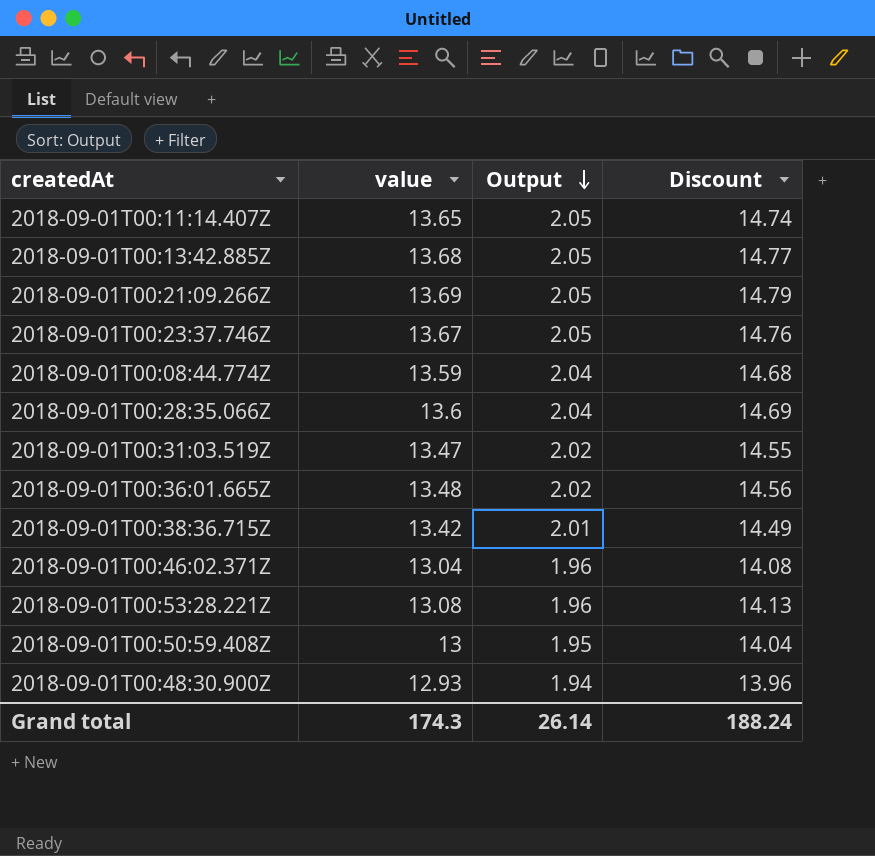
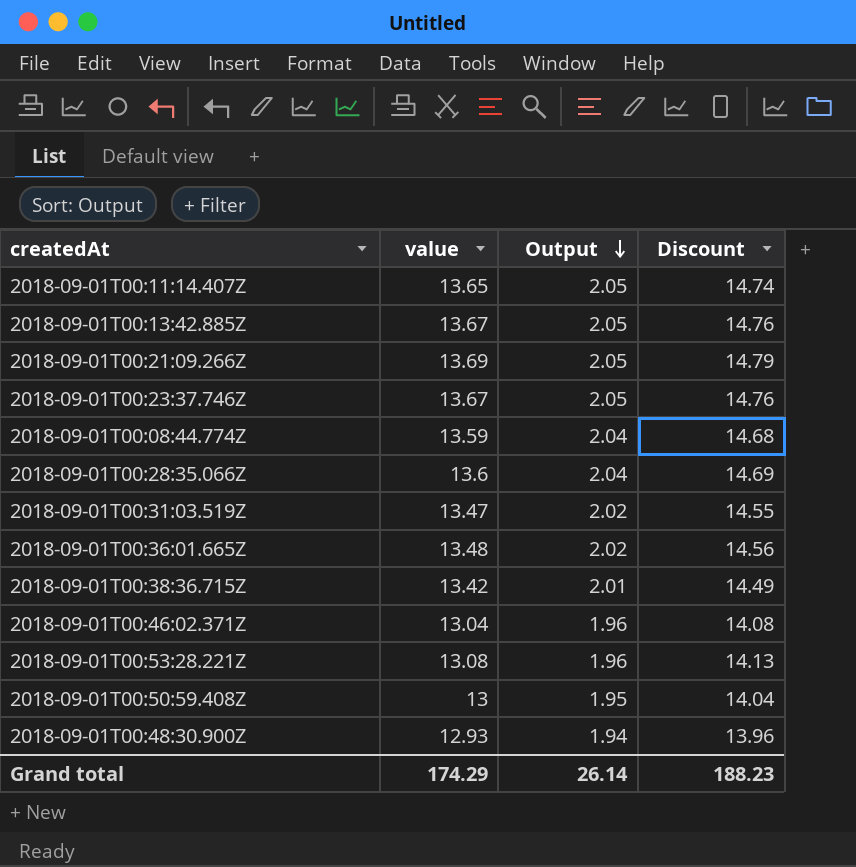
2018-09-01T00:13:42.885Z | value: 13.68 -> 13.67
2018-09-01T00:13:42.885Z | Discount: 14.77 -> 14.76
Grand total | value: 174.3 -> 174.29
Grand total | Discount: 188.24 -> 188.23

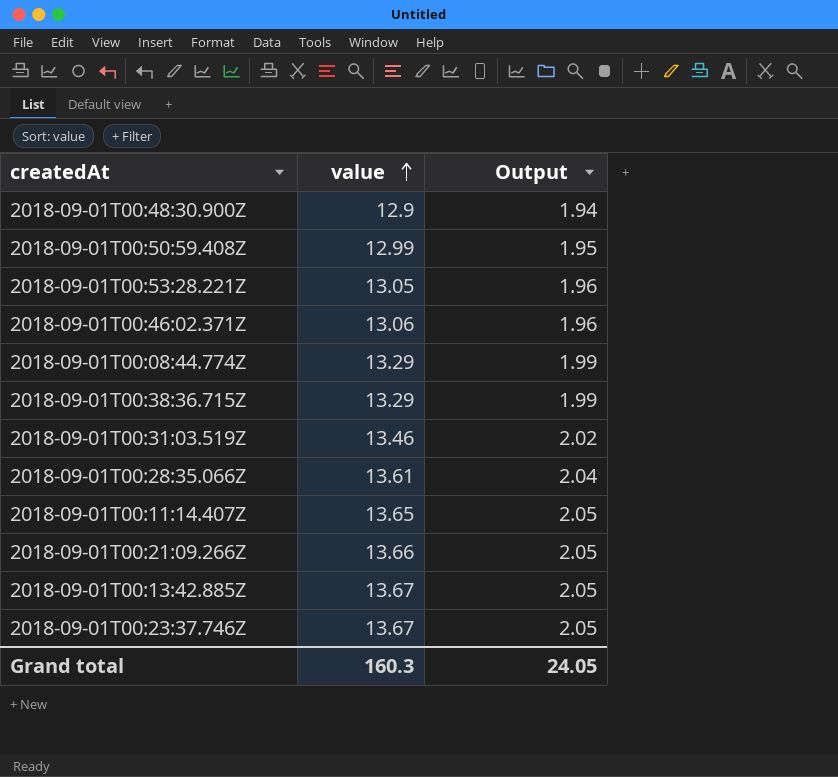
row order: Output descending -> value ascending
column Discount | formula: [value] * 1.08 -> none
row 2018-09-01T00:36:01.665Z: 13.48 | 2.02 | 14.56 -> none
2018-09-01T00:48:30.900Z | value: 12.93 -> 12.9
2018-09-01T00:50:59.408Z | value: 13 -> 12.99
2018-09-01T00:53:28.221Z | value: 13.08 -> 13.05
2018-09-01T00:46:02.371Z | value: 13.04 -> 13.06
2018-09-01T00:08:44.774Z | value: 13.59 -> 13.29
2018-09-01T00:08:44.774Z | Output: 2.04 -> 1.99
2018-09-01T00:38:36.715Z | value: 13.42 -> 13.29
2018-09-01T00:38:36.715Z | Output: 2.01 -> 1.99
2018-09-01T00:31:03.519Z | value: 13.47 -> 13.46
2018-09-01T00:28:35.066Z | value: 13.6 -> 13.61
2018-09-01T00:21:09.266Z | value: 13.69 -> 13.66
Grand total | value: 174.29 -> 160.3
Grand total | Output: 26.14 -> 24.05

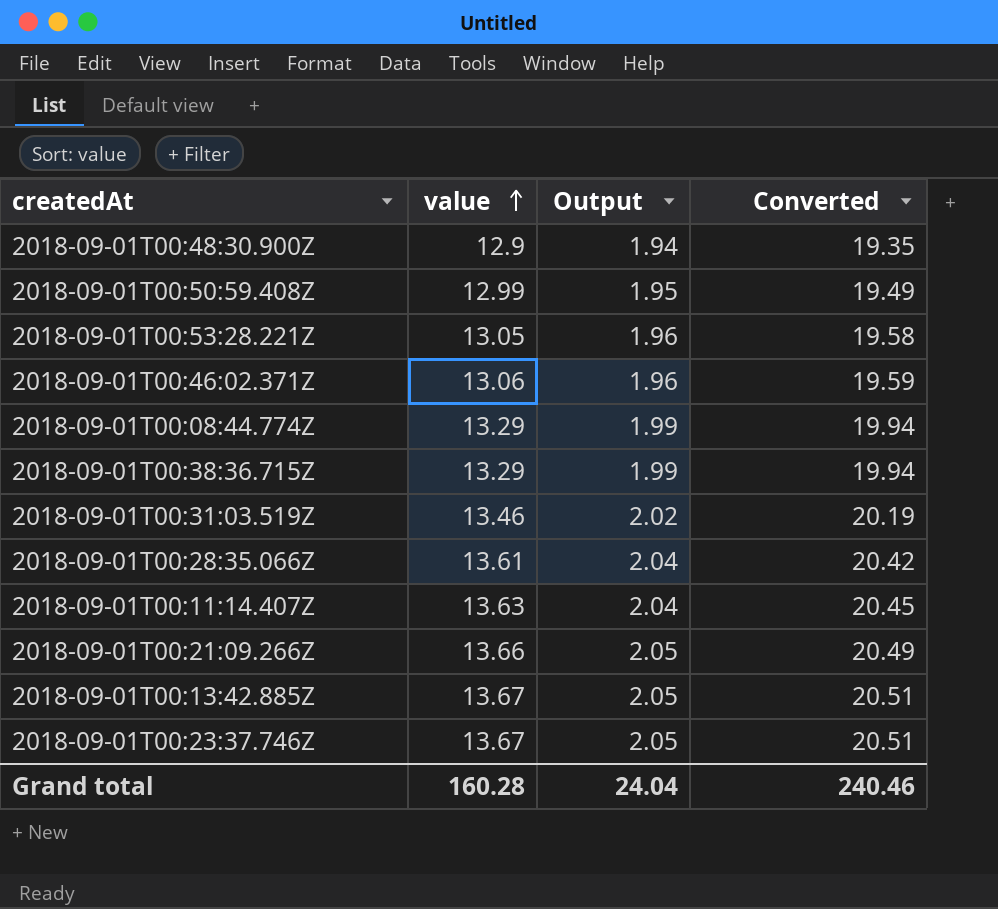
column Converted | formula: none -> [value] * 1.5
2018-09-01T00:11:14.407Z | value: 13.65 -> 13.63
2018-09-01T00:11:14.407Z | Output: 2.05 -> 2.04
Grand total | value: 160.3 -> 160.28
Grand total | Output: 24.05 -> 24.04

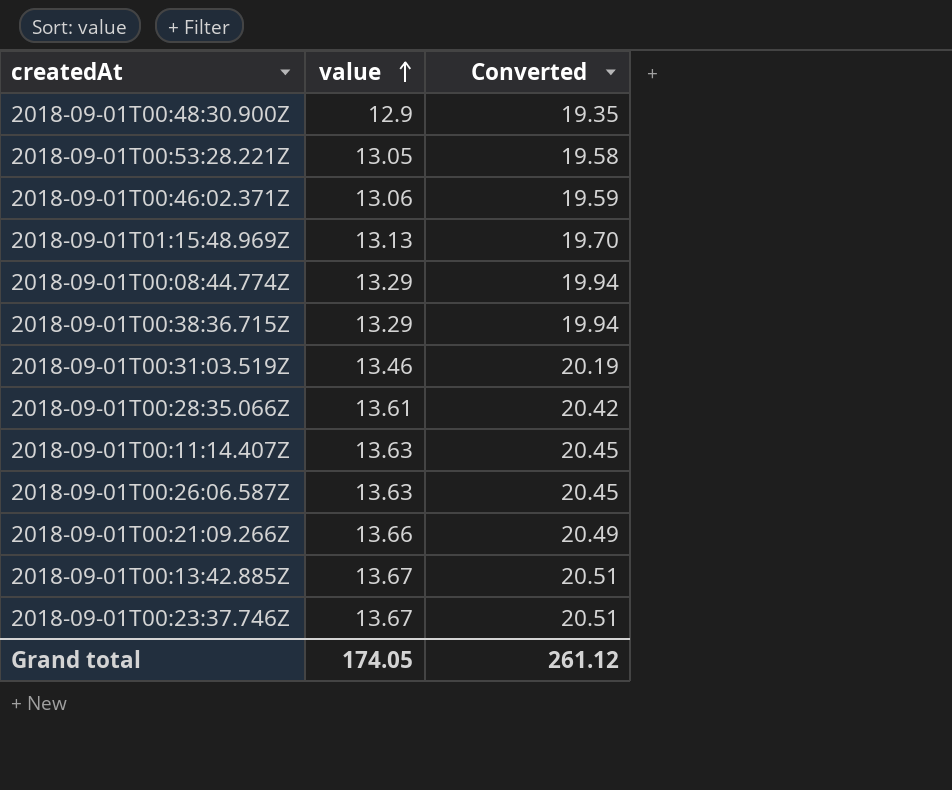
column Output | formula: [value] * 0.15 -> none
row 2018-09-01T00:50:59.408Z: 12.99 | 1.95 | 19.49 -> none
row 2018-09-01T01:15:48.969Z: none -> 13.13 | 19.70
row 2018-09-01T00:26:06.587Z: none -> 13.63 | 20.45
Grand total | value: 160.28 -> 174.05
Grand total | Converted: 240.46 -> 261.12

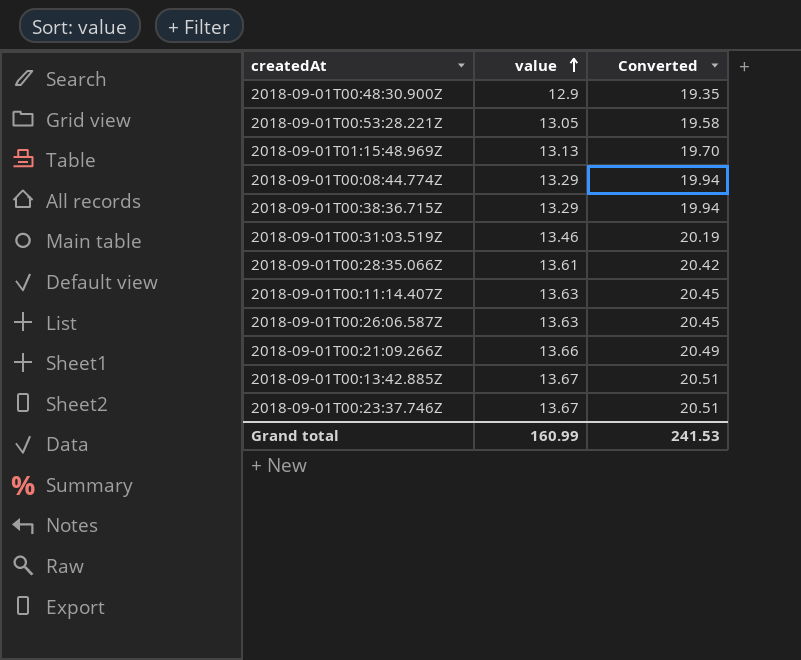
row 2018-09-01T00:46:02.371Z: 13.06 | 19.59 -> none
Grand total | value: 174.05 -> 160.99
Grand total | Converted: 261.12 -> 241.53

